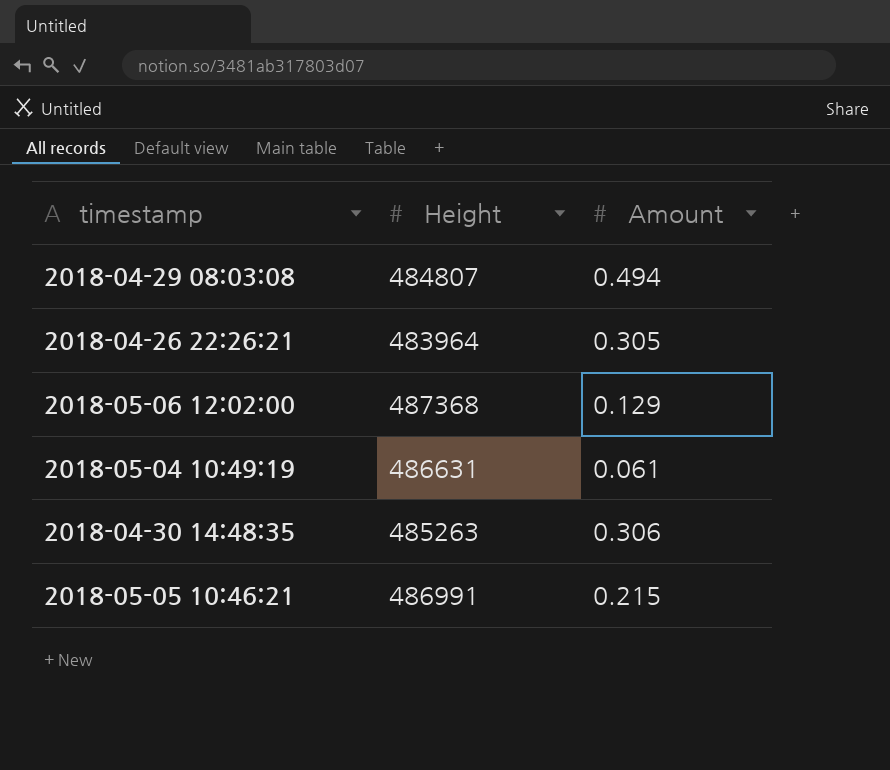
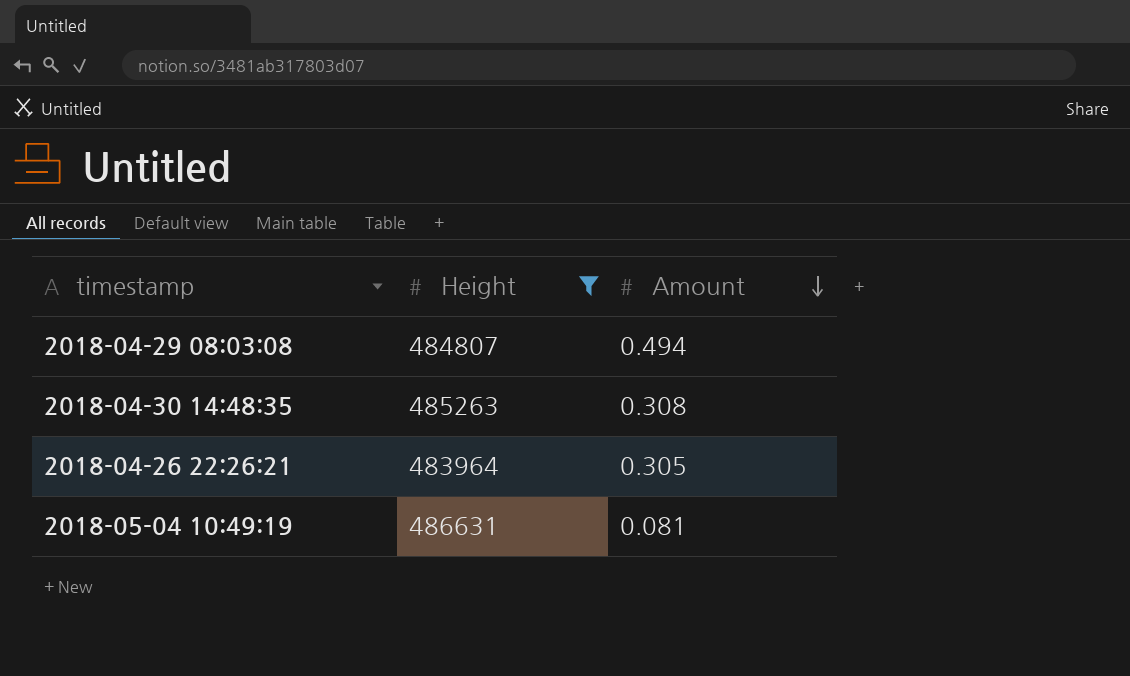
filter: none -> Height <= 486631
row order: none -> Amount descending
2018-04-30 14:48:35 | Amount: 0.306 -> 0.308
2018-05-04 10:49:19 | Amount: 0.061 -> 0.081

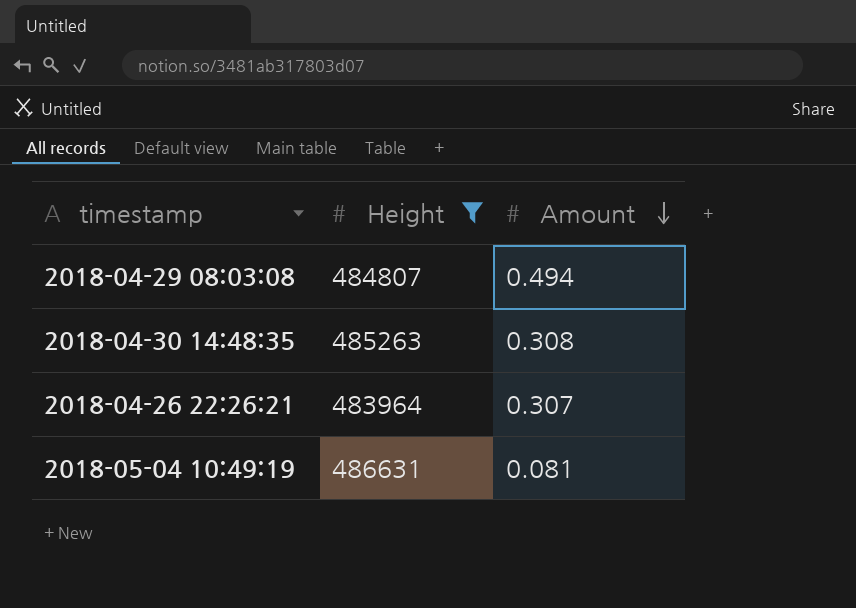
2018-04-26 22:26:21 | Amount: 0.305 -> 0.307

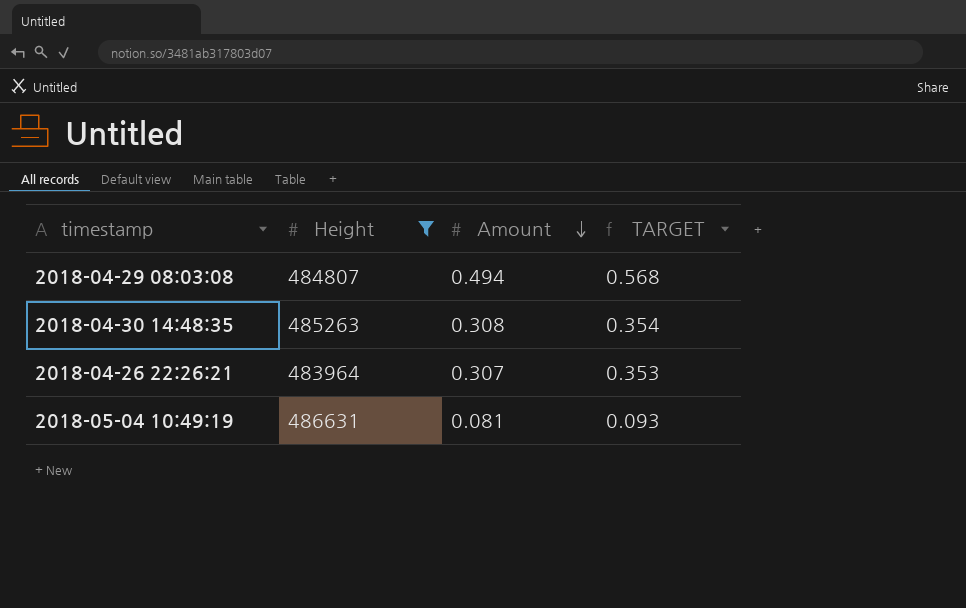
column TARGET | formula: none -> [Amount] * 1.15

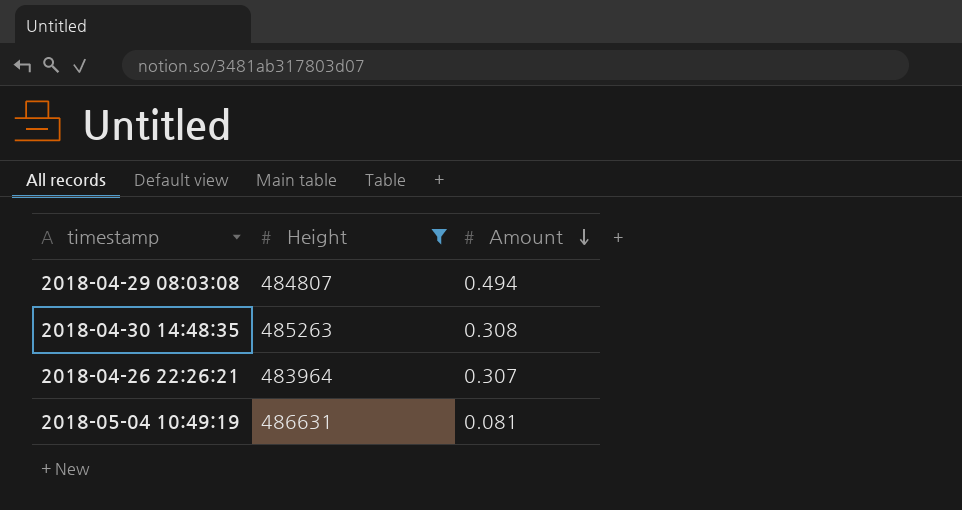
column TARGET | formula: [Amount] * 1.15 -> none

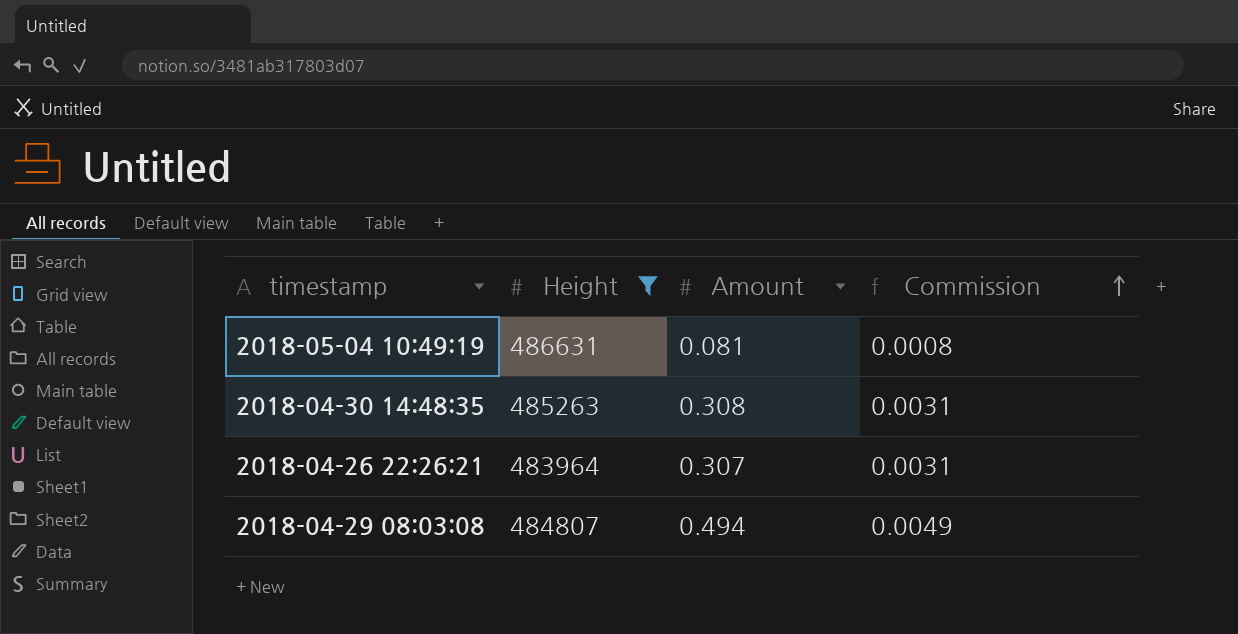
row order: Amount descending -> Commission ascending
column Commission | formula: none -> [Amount] * 0.01

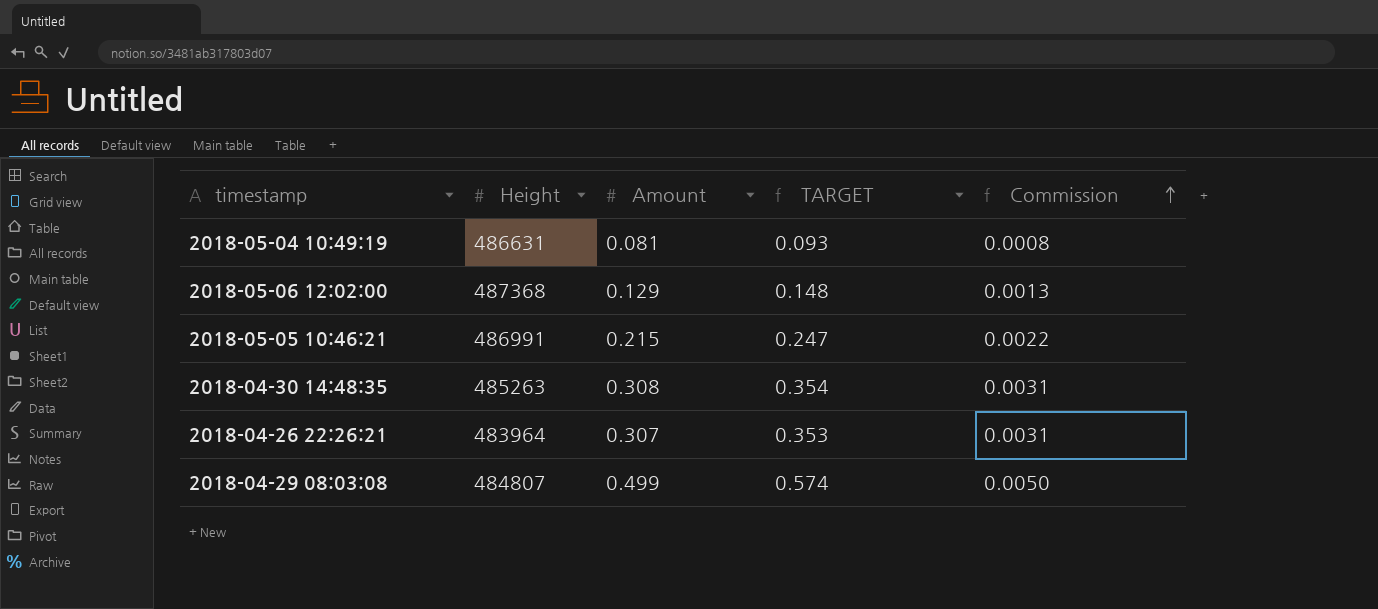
filter: Height <= 486631 -> none
column TARGET | formula: none -> [Amount] * 1.15
2018-04-29 08:03:08 | Amount: 0.494 -> 0.499
2018-04-29 08:03:08 | Commission: 0.0049 -> 0.0050

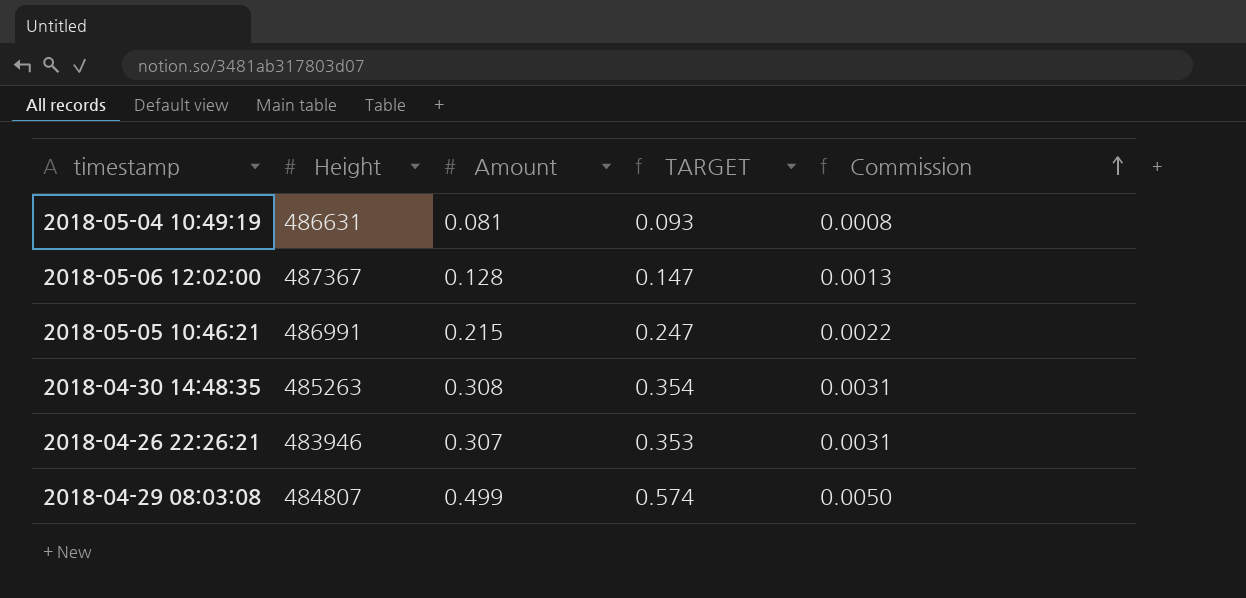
2018-05-06 12:02:00 | Height: 487368 -> 487367
2018-05-06 12:02:00 | Amount: 0.129 -> 0.128
2018-05-06 12:02:00 | TARGET: 0.148 -> 0.147
2018-04-26 22:26:21 | Height: 483964 -> 483946

